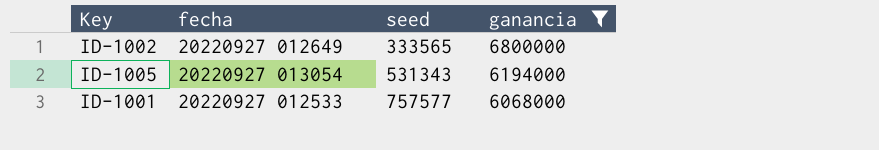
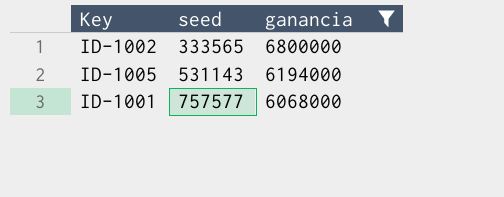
column fecha | position: 2 -> none
ID-1005 | seed: 531343 -> 531143

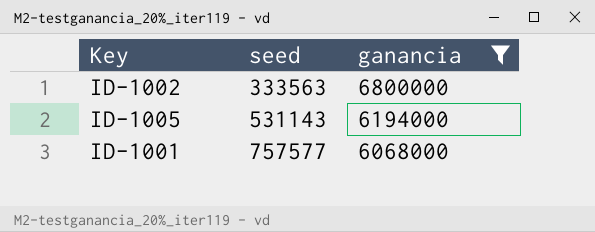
ID-1002 | seed: 333565 -> 333563

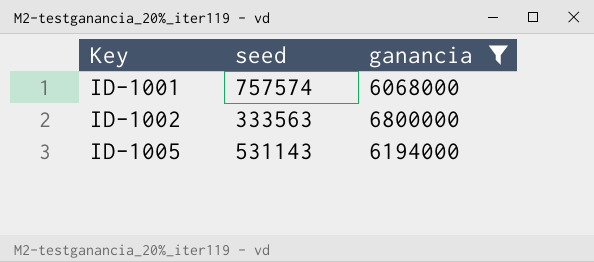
row order: seed ascending -> Key ascending
ID-1001 | seed: 757577 -> 757574

